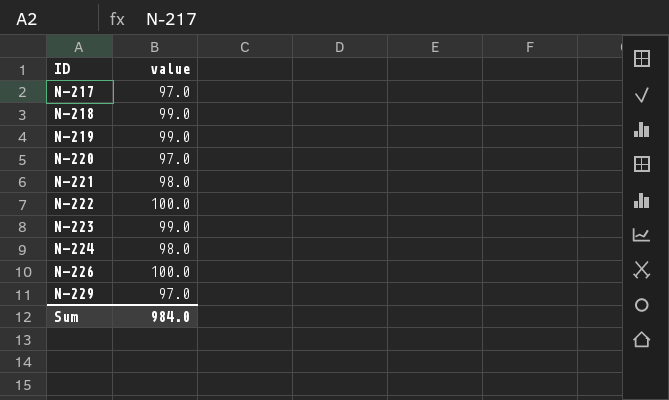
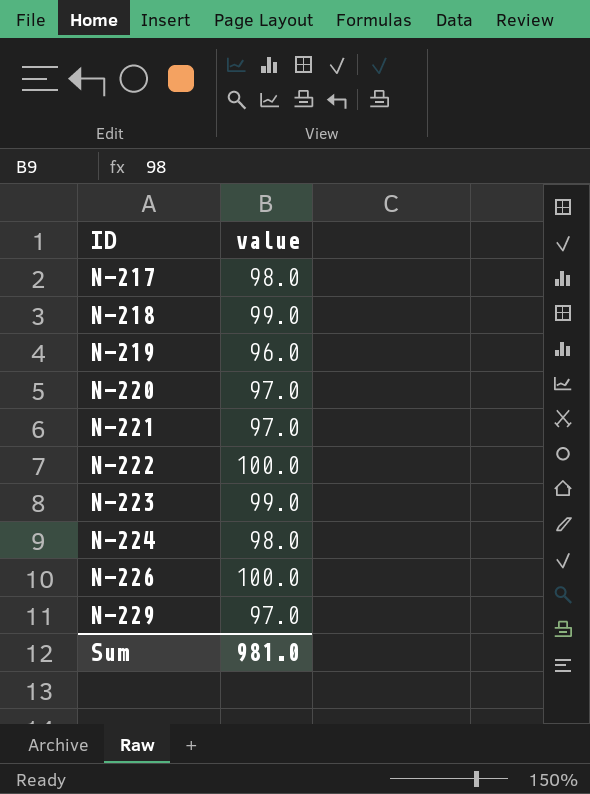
N-217 | value: 97.0 -> 98.0
N-219 | value: 99.0 -> 96.0
N-221 | value: 98.0 -> 97.0
Sum | value: 984.0 -> 981.0

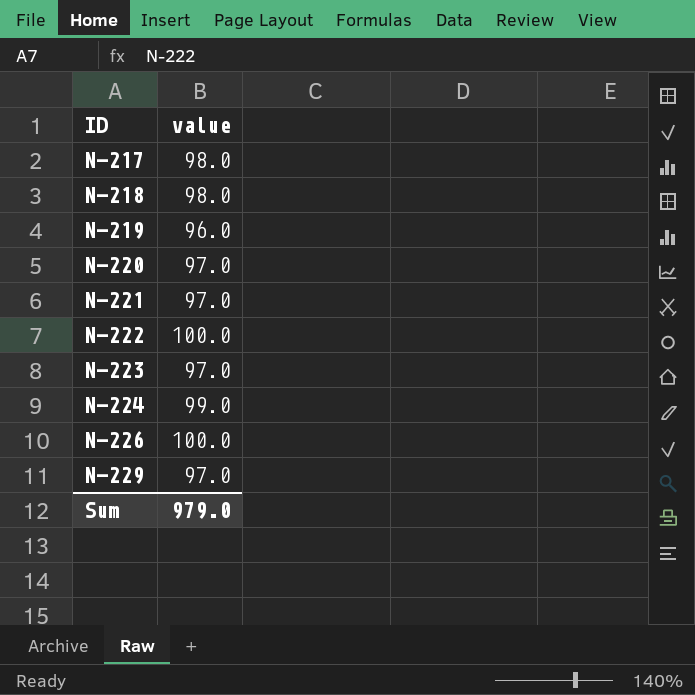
N-218 | value: 99.0 -> 98.0
N-223 | value: 99.0 -> 97.0
N-224 | value: 98.0 -> 99.0
Sum | value: 981.0 -> 979.0

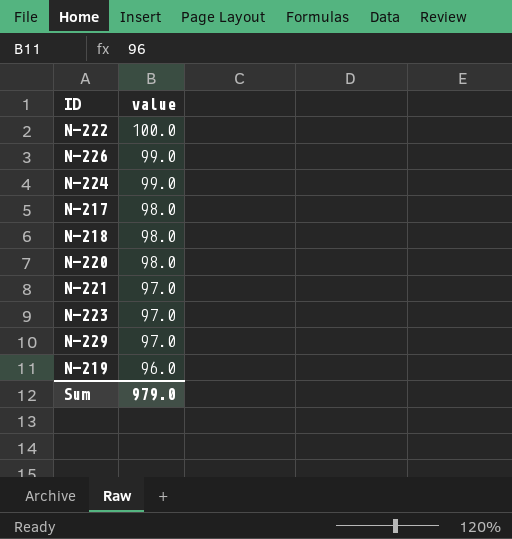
row order: ID ascending -> value descending
N-226 | value: 100.0 -> 99.0
N-220 | value: 97.0 -> 98.0

